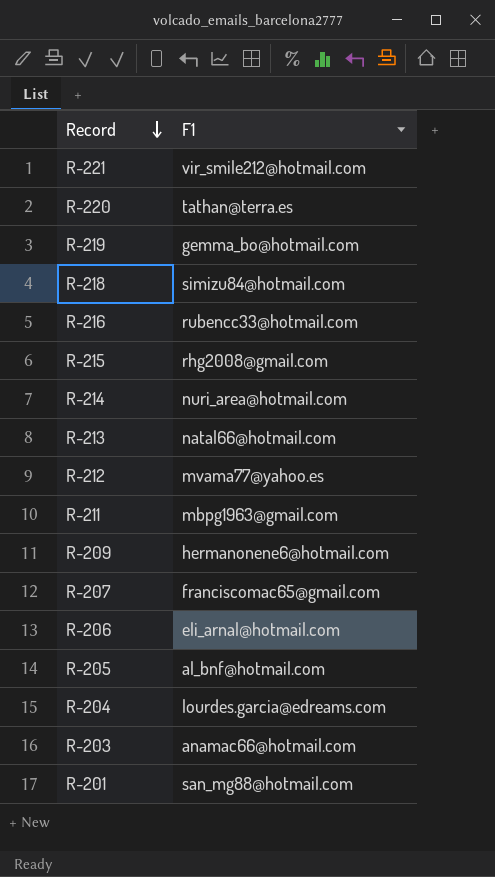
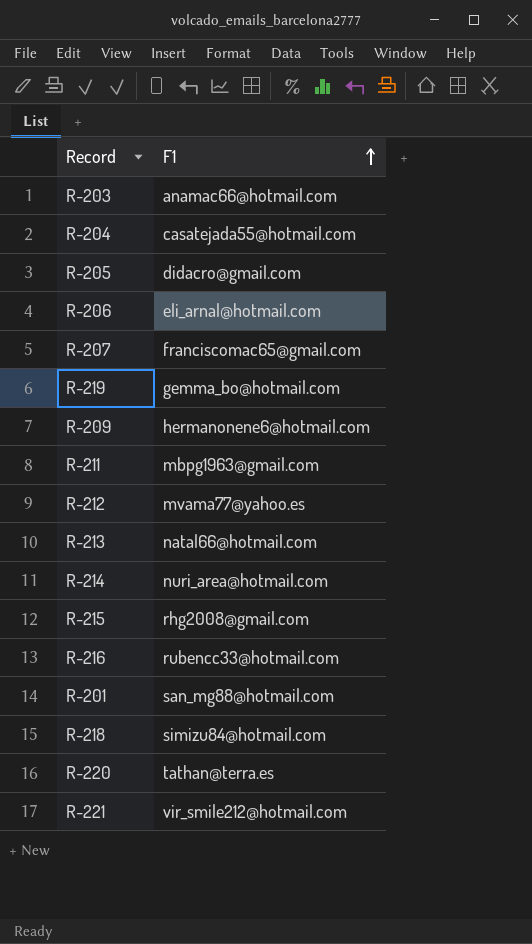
row order: Record descending -> F1 ascending
R-204 | F1: lourdes.garcia@edreams.com -> casatejada55@hotmail.com
R-205 | F1: al_bnf@hotmail.com -> didacro@gmail.com

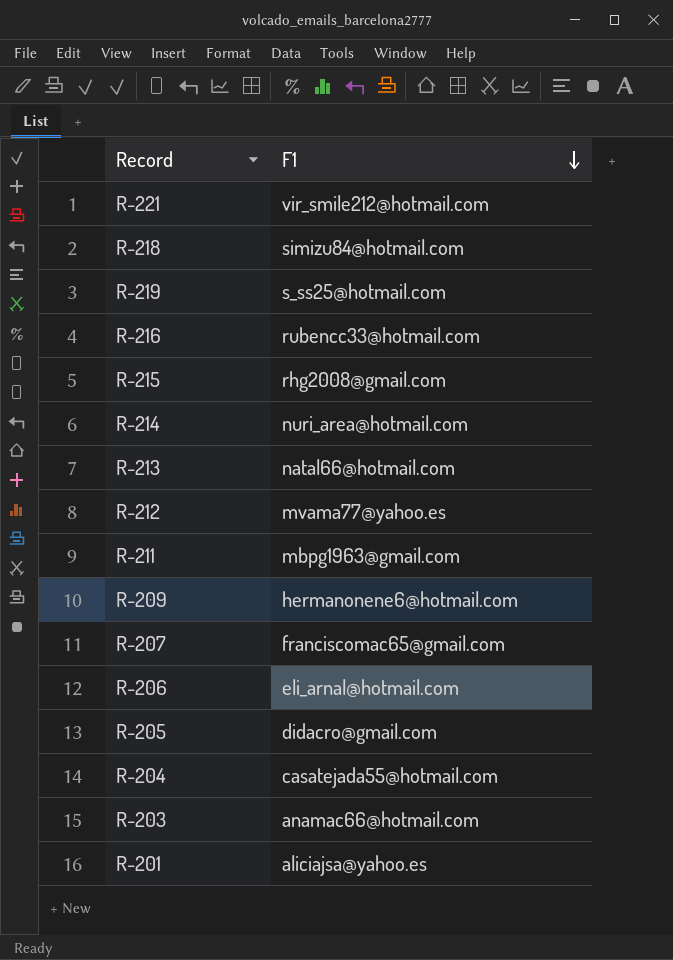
row order: F1 ascending -> F1 descending
row R-220: tathan@terra.es -> none
R-219 | F1: gemma_bo@hotmail.com -> s_ss25@hotmail.com
R-201 | F1: san_mg88@hotmail.com -> aliciajsa@yahoo.es

